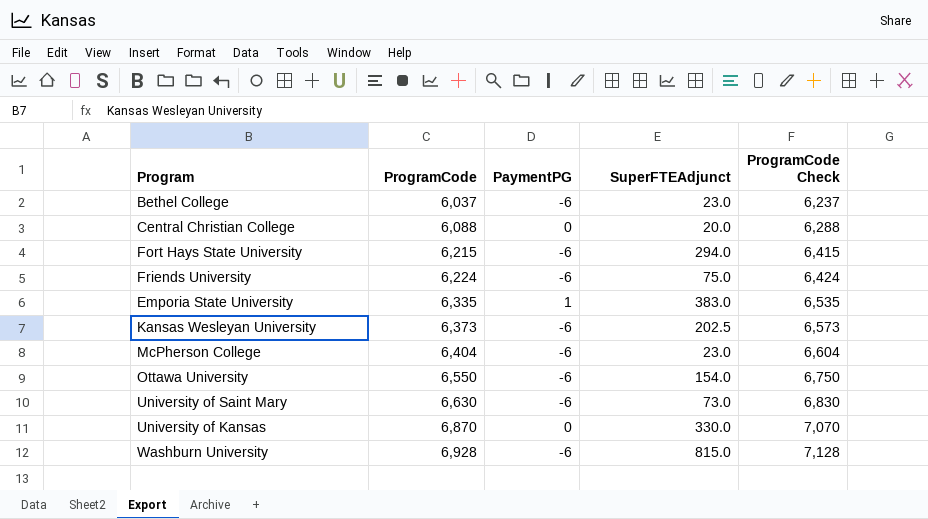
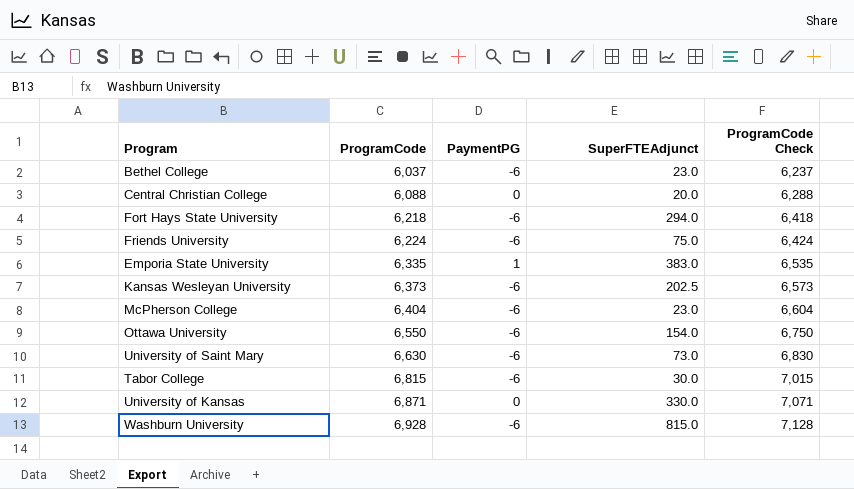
Fort Hays State University | ProgramCode: 6,215 -> 6,218
Fort Hays State University | ProgramCode Check: 6,415 -> 6,418
row Tabor College: none -> 6,815 | -6 | 30.0 | 7,015
University of Kansas | ProgramCode: 6,870 -> 6,871
University of Kansas | ProgramCode Check: 7,070 -> 7,071

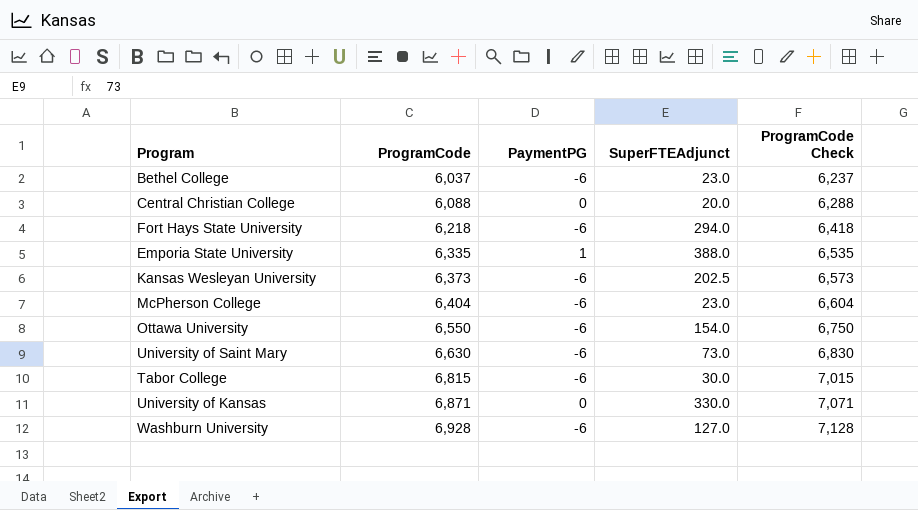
row Friends University: 6,224 | -6 | 75.0 | 6,424 -> none
Emporia State University | SuperFTEAdjunct: 383.0 -> 388.0
Washburn University | SuperFTEAdjunct: 815.0 -> 127.0

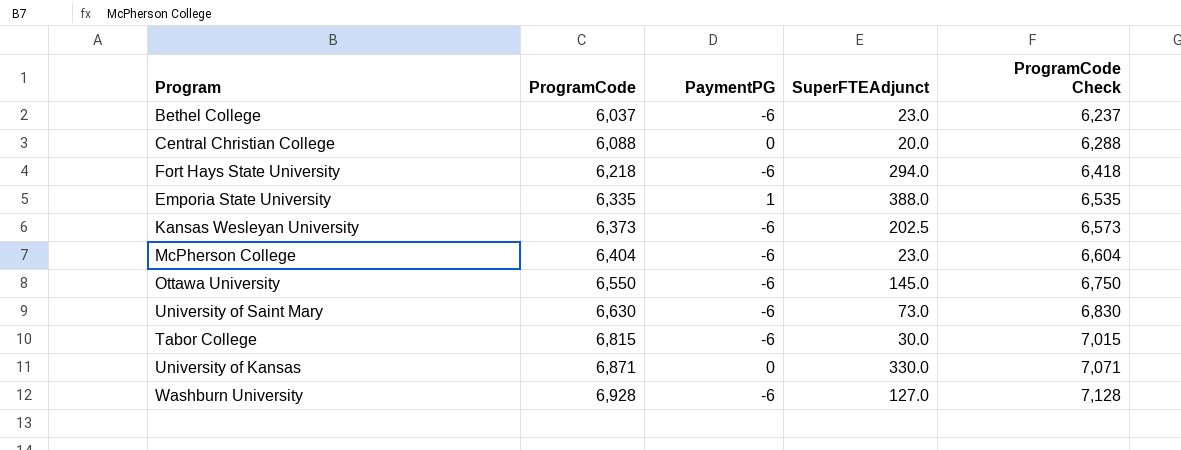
Ottawa University | SuperFTEAdjunct: 154.0 -> 145.0

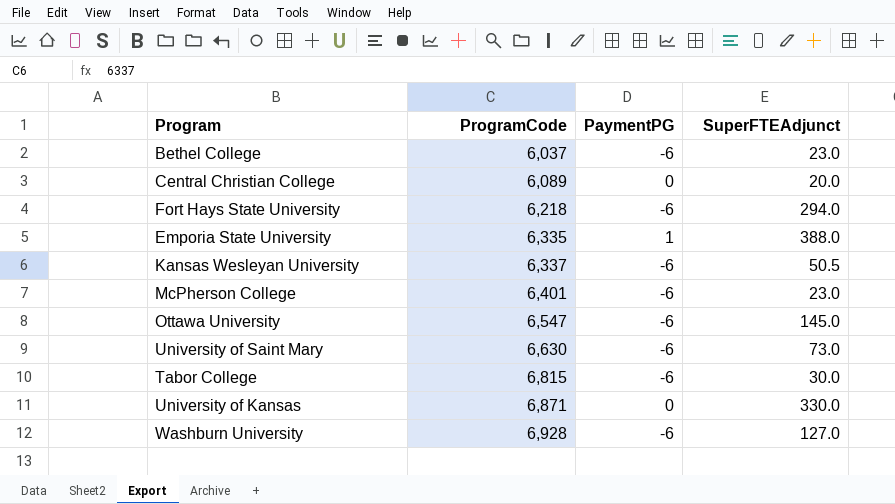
column ProgramCode Check | formula: [ProgramCode] + 200 -> none
Central Christian College | ProgramCode: 6,088 -> 6,089
Kansas Wesleyan University | ProgramCode: 6,373 -> 6,337
Kansas Wesleyan University | SuperFTEAdjunct: 202.5 -> 50.5
McPherson College | ProgramCode: 6,404 -> 6,401
Ottawa University | ProgramCode: 6,550 -> 6,547

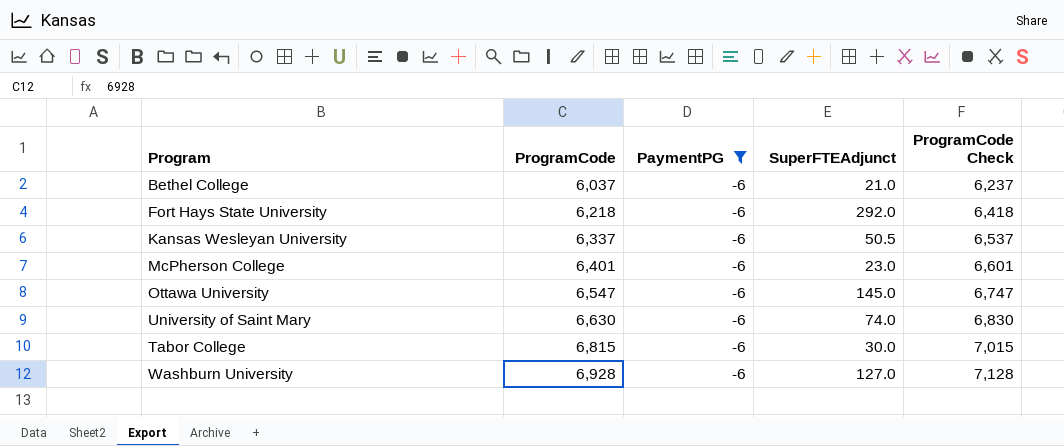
filter: none -> PaymentPG = -6
column ProgramCode Check | formula: none -> [ProgramCode] + 200
Bethel College | SuperFTEAdjunct: 23.0 -> 21.0
Fort Hays State University | SuperFTEAdjunct: 294.0 -> 292.0
University of Saint Mary | SuperFTEAdjunct: 73.0 -> 74.0

